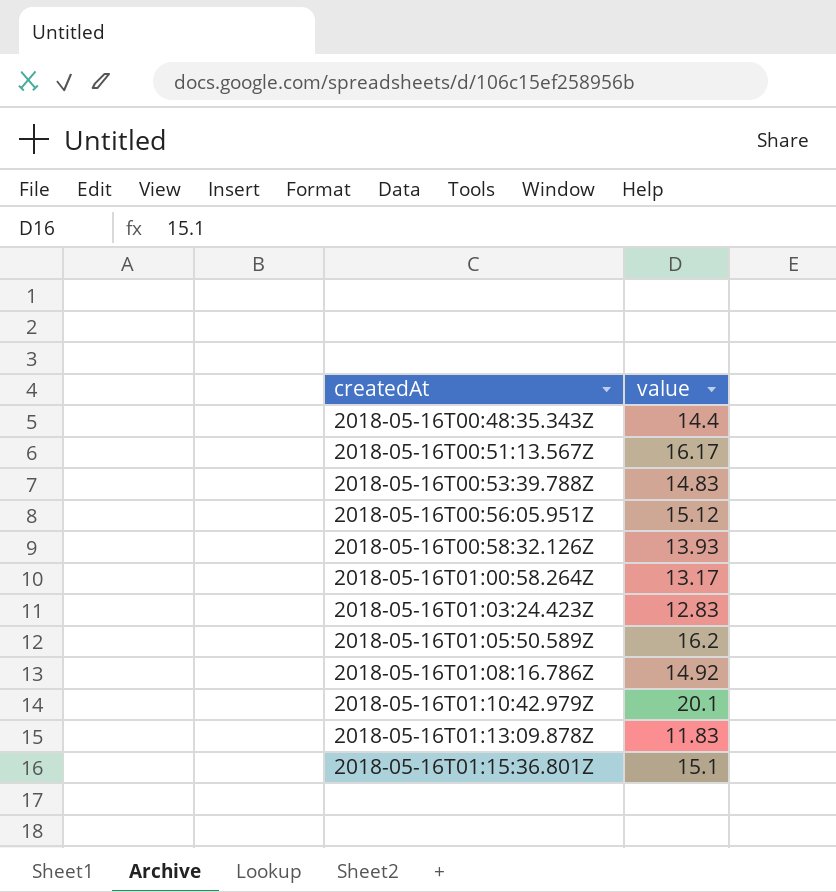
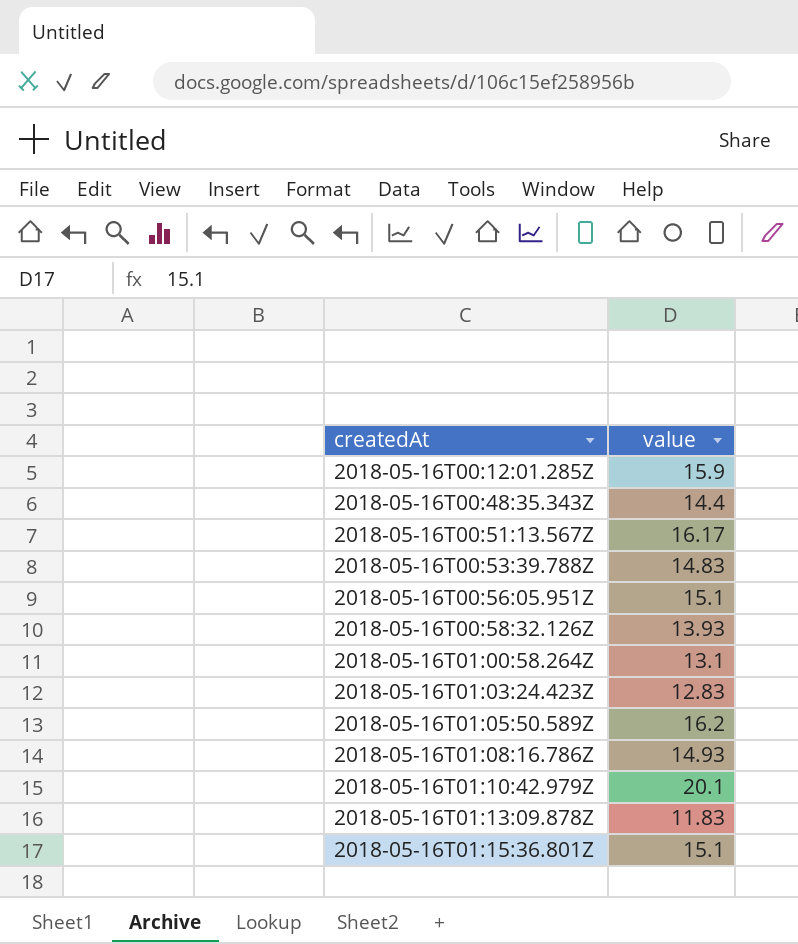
row 2018-05-16T00:12:01.285Z: none -> 15.9
2018-05-16T00:56:05.951Z | value: 15.12 -> 15.1
2018-05-16T01:00:58.264Z | value: 13.17 -> 13.1
2018-05-16T01:08:16.786Z | value: 14.92 -> 14.93

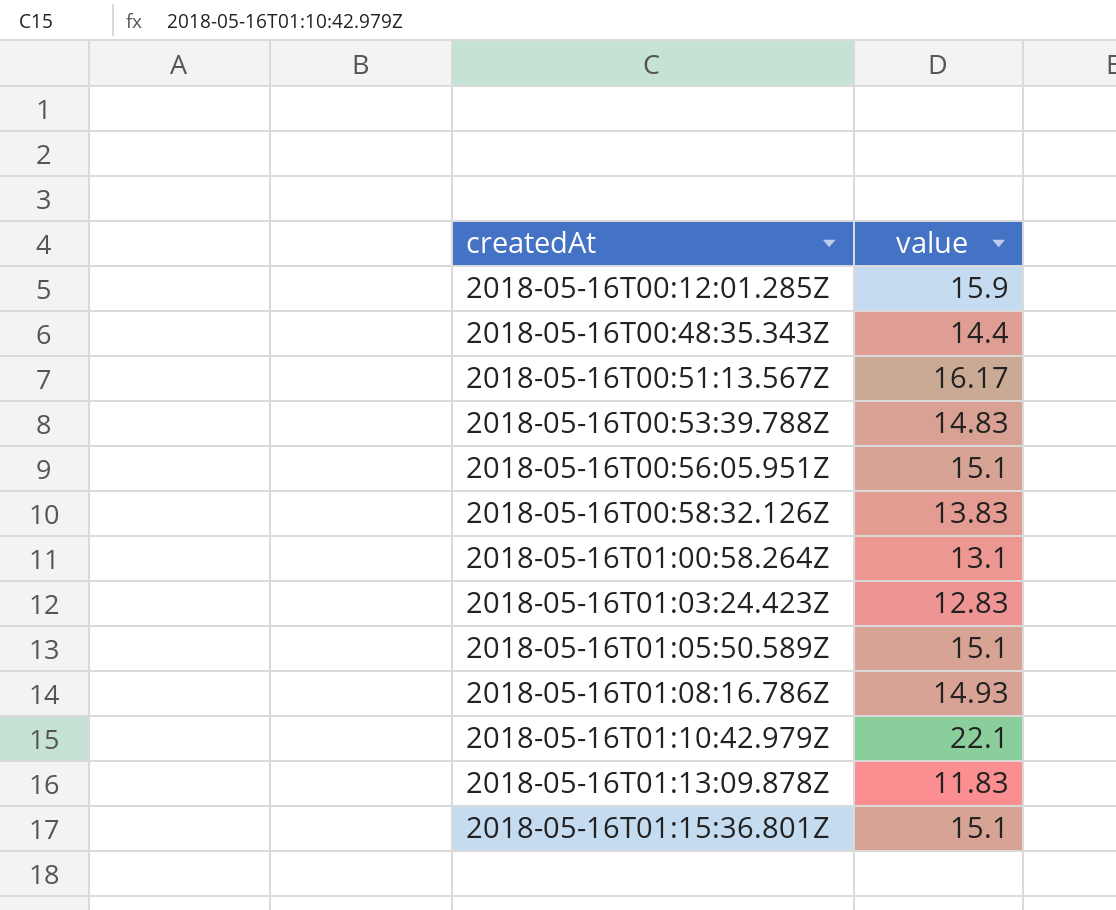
2018-05-16T00:58:32.126Z | value: 13.93 -> 13.83
2018-05-16T01:05:50.589Z | value: 16.2 -> 15.1
2018-05-16T01:10:42.979Z | value: 20.1 -> 22.1

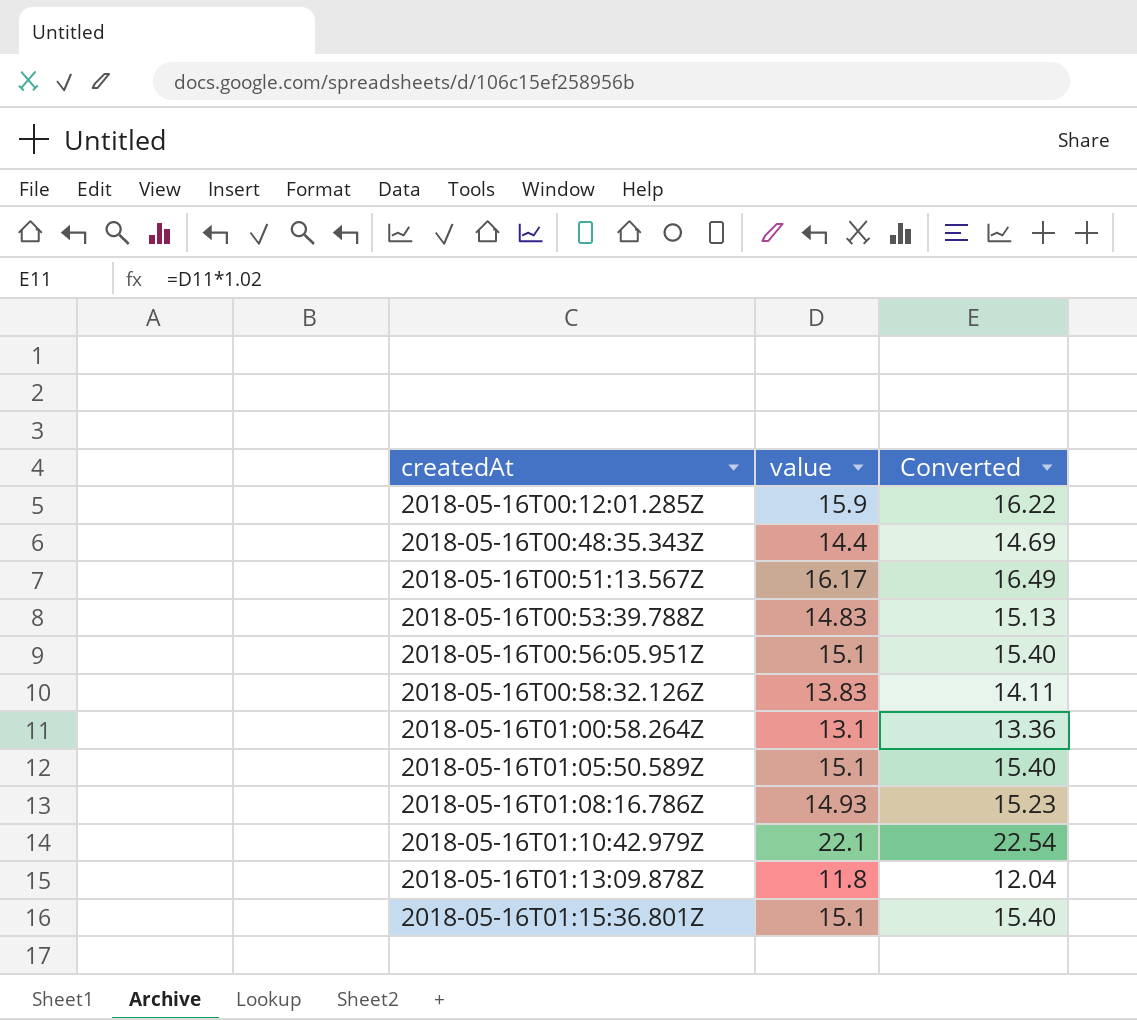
column Converted | formula: none -> [value] * 1.02
row 2018-05-16T01:03:24.423Z: 12.83 -> none
2018-05-16T01:13:09.878Z | value: 11.83 -> 11.8

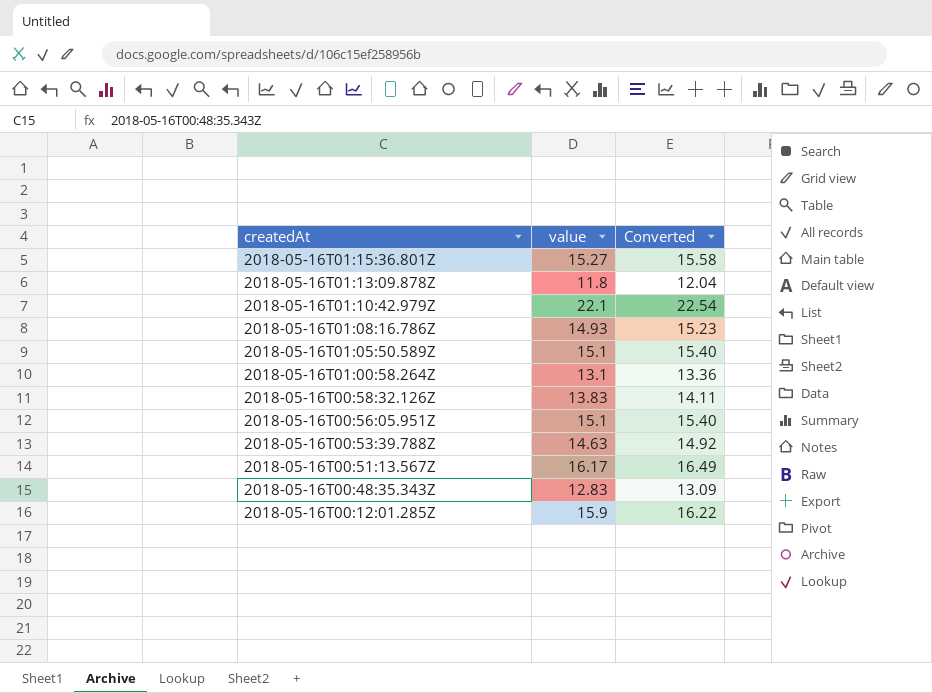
row order: createdAt ascending -> createdAt descending
2018-05-16T01:15:36.801Z | value: 15.1 -> 15.27
2018-05-16T01:15:36.801Z | Converted: 15.40 -> 15.58
2018-05-16T00:53:39.788Z | value: 14.83 -> 14.63
2018-05-16T00:53:39.788Z | Converted: 15.13 -> 14.92
2018-05-16T00:48:35.343Z | value: 14.4 -> 12.83
2018-05-16T00:48:35.343Z | Converted: 14.69 -> 13.09

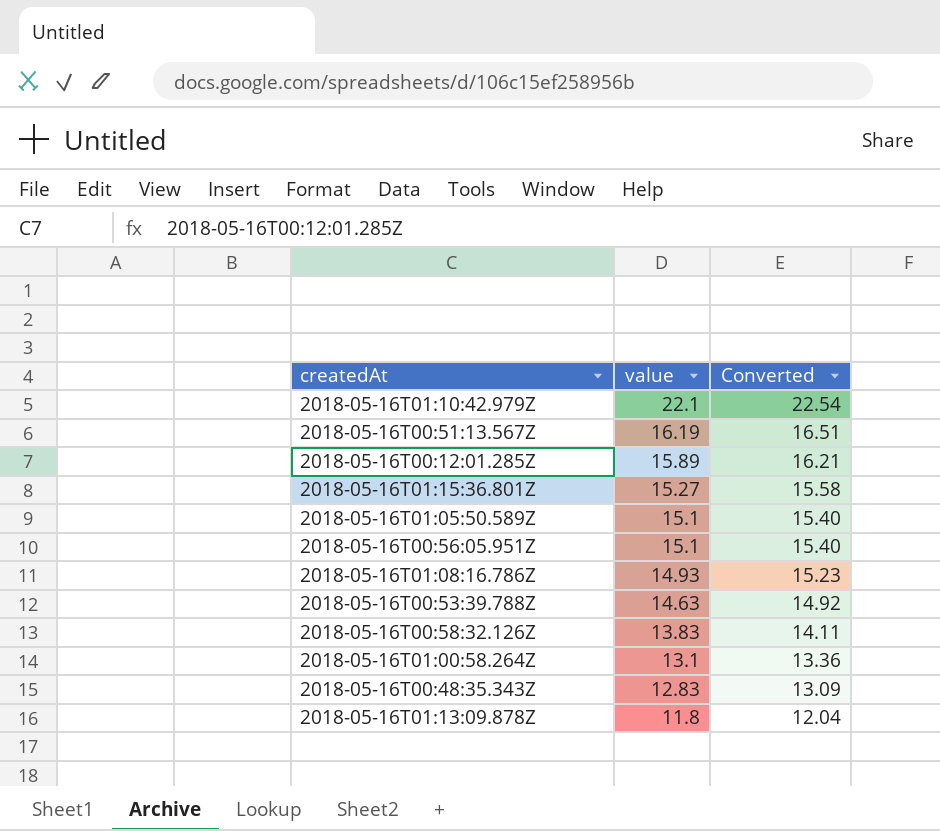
row order: createdAt descending -> value descending
2018-05-16T00:51:13.567Z | value: 16.17 -> 16.19
2018-05-16T00:51:13.567Z | Converted: 16.49 -> 16.51
2018-05-16T00:12:01.285Z | value: 15.9 -> 15.89
2018-05-16T00:12:01.285Z | Converted: 16.22 -> 16.21

